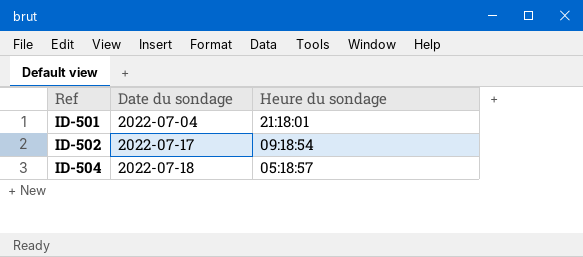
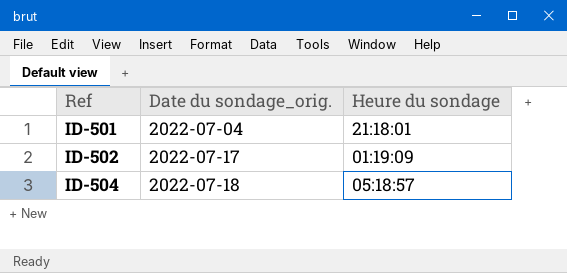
column name: Date du sondage -> Date du sondage_orig.
ID-502 | Heure du sondage: 09:18:54 -> 01:19:09

